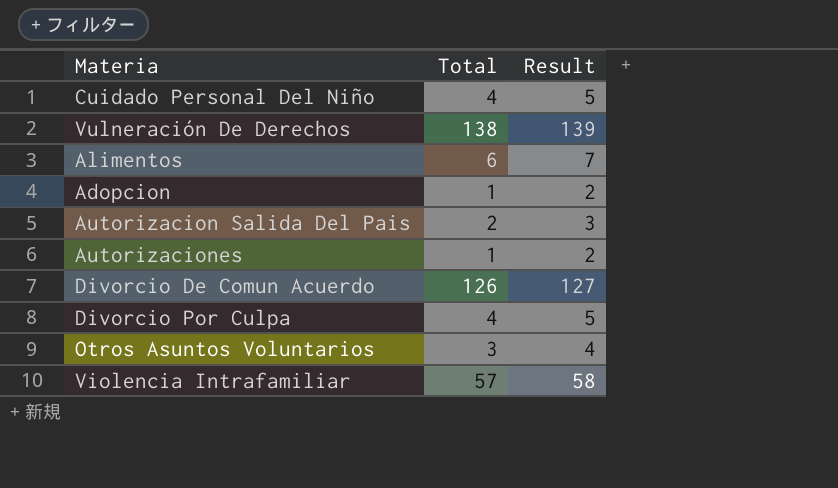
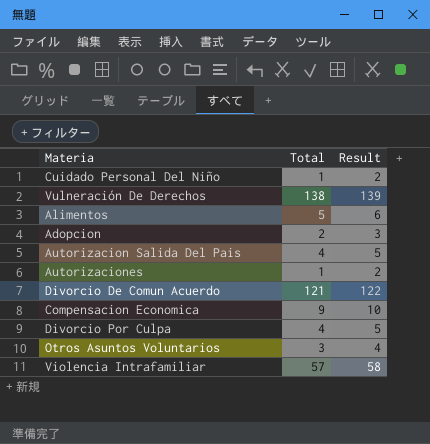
Cuidado Personal Del Niño | Total: 4 -> 1
Cuidado Personal Del Niño | Result: 5 -> 2
Alimentos | Total: 6 -> 5
Alimentos | Result: 7 -> 6
Adopcion | Total: 1 -> 2
Adopcion | Result: 2 -> 3
Autorizacion Salida Del Pais | Total: 2 -> 4
Autorizacion Salida Del Pais | Result: 3 -> 5
Divorcio De Comun Acuerdo | Total: 126 -> 121
Divorcio De Comun Acuerdo | Result: 127 -> 122
row Compensacion Economica: none -> 9 | 10

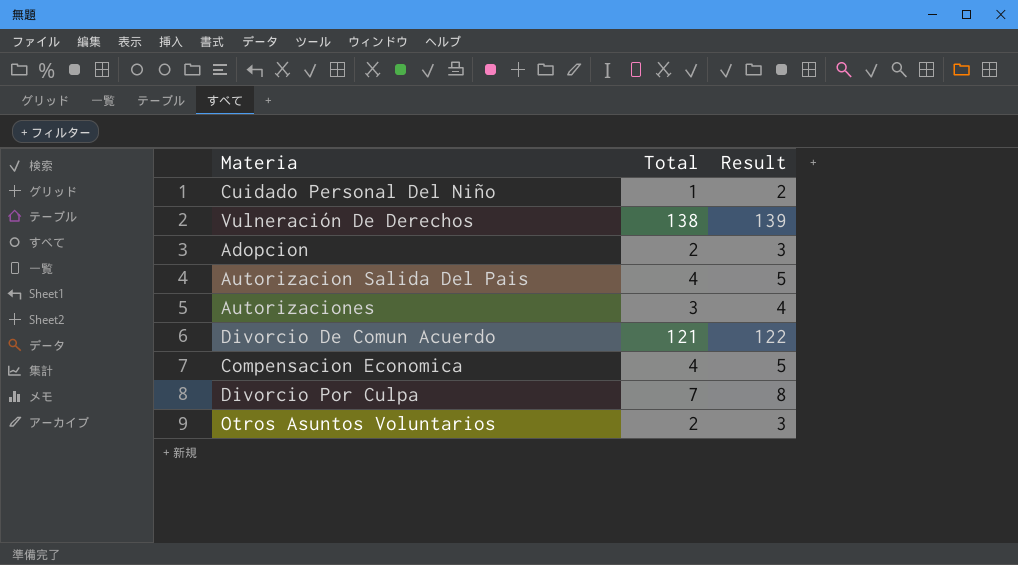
row Alimentos: 5 | 6 -> none
row Violencia Intrafamiliar: 57 | 58 -> none
Autorizaciones | Total: 1 -> 3
Autorizaciones | Result: 2 -> 4
Compensacion Economica | Total: 9 -> 4
Compensacion Economica | Result: 10 -> 5
Divorcio Por Culpa | Total: 4 -> 7
Divorcio Por Culpa | Result: 5 -> 8
Otros Asuntos Voluntarios | Total: 3 -> 2
Otros Asuntos Voluntarios | Result: 4 -> 3

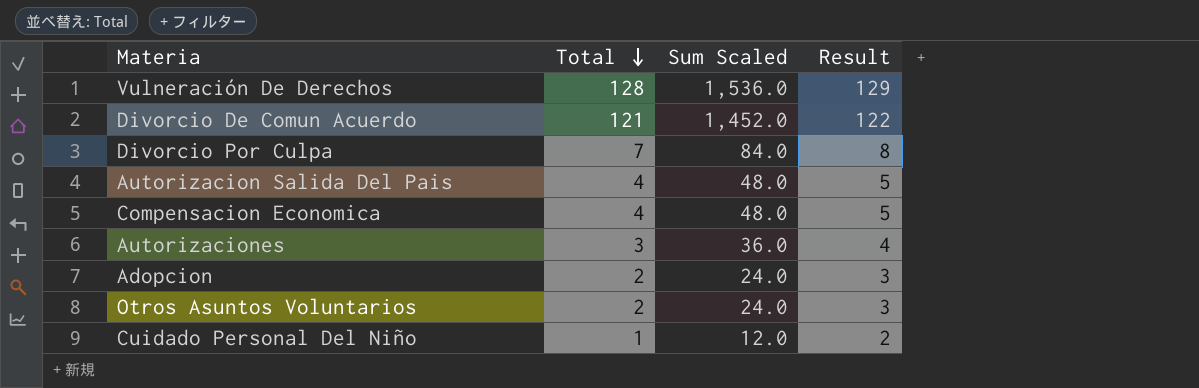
row order: none -> Total descending
column Sum Scaled | formula: none -> [Total] * 12
Vulneración De Derechos | Total: 138 -> 128
Vulneración De Derechos | Result: 139 -> 129

